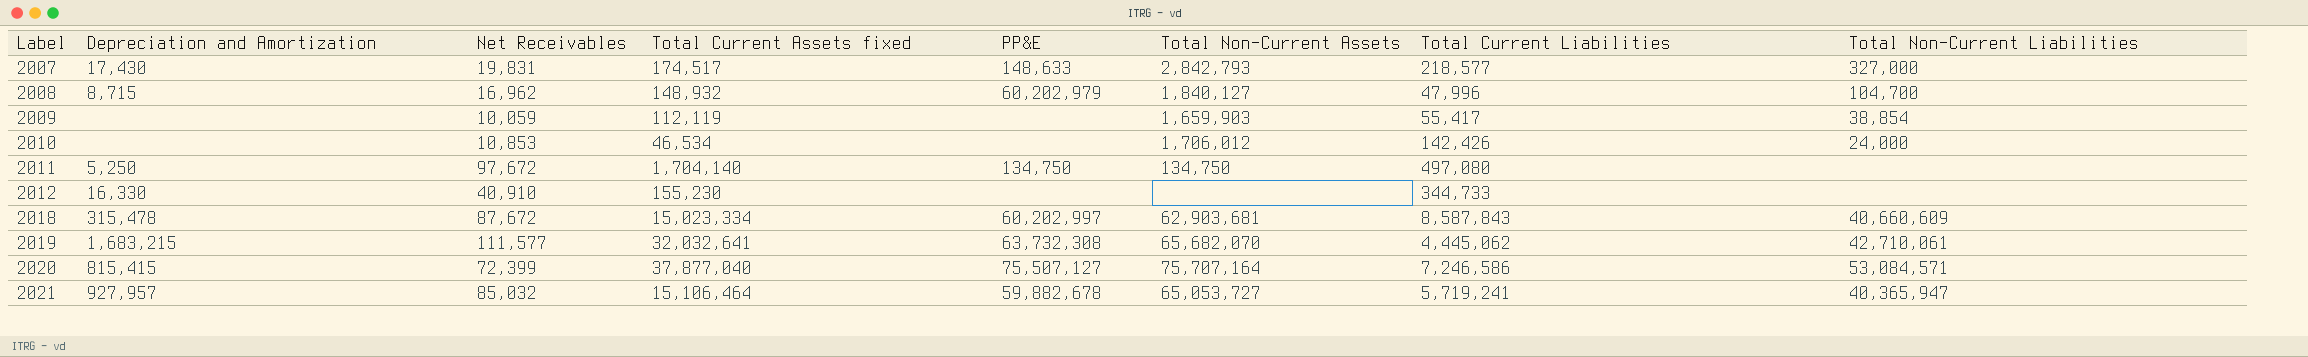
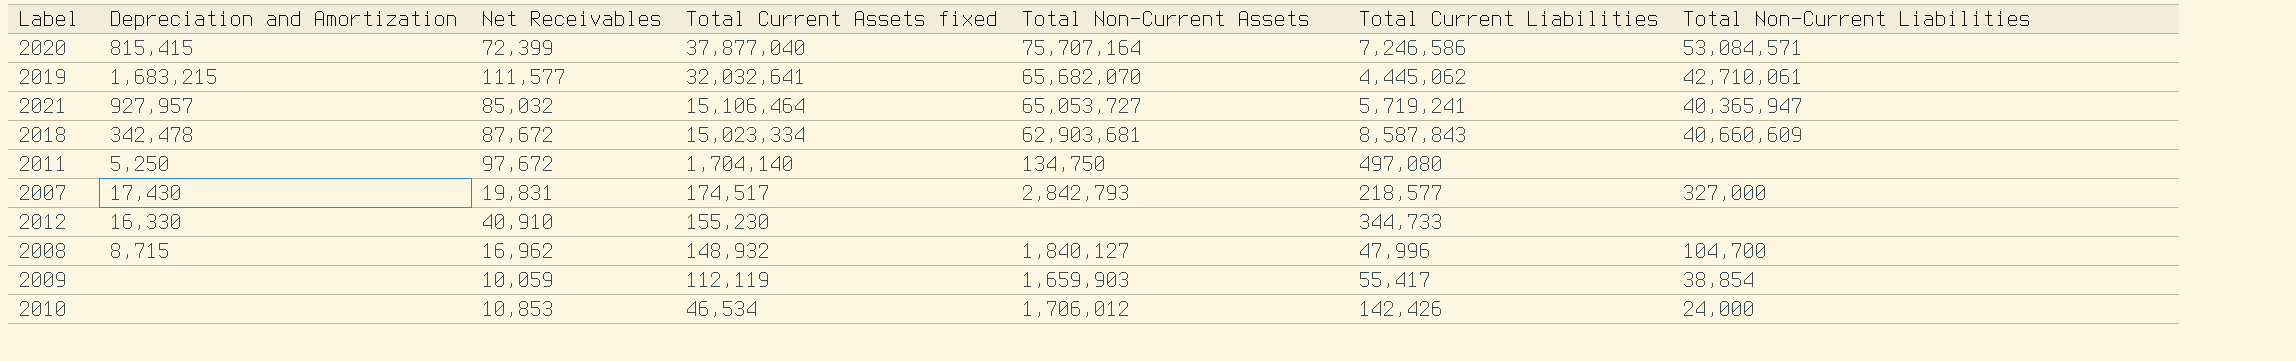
row order: Label ascending -> Total Current Assets fixed descending
column PP&E | position: 5 -> none
2018 | Depreciation and Amortization: 315,478 -> 342,478

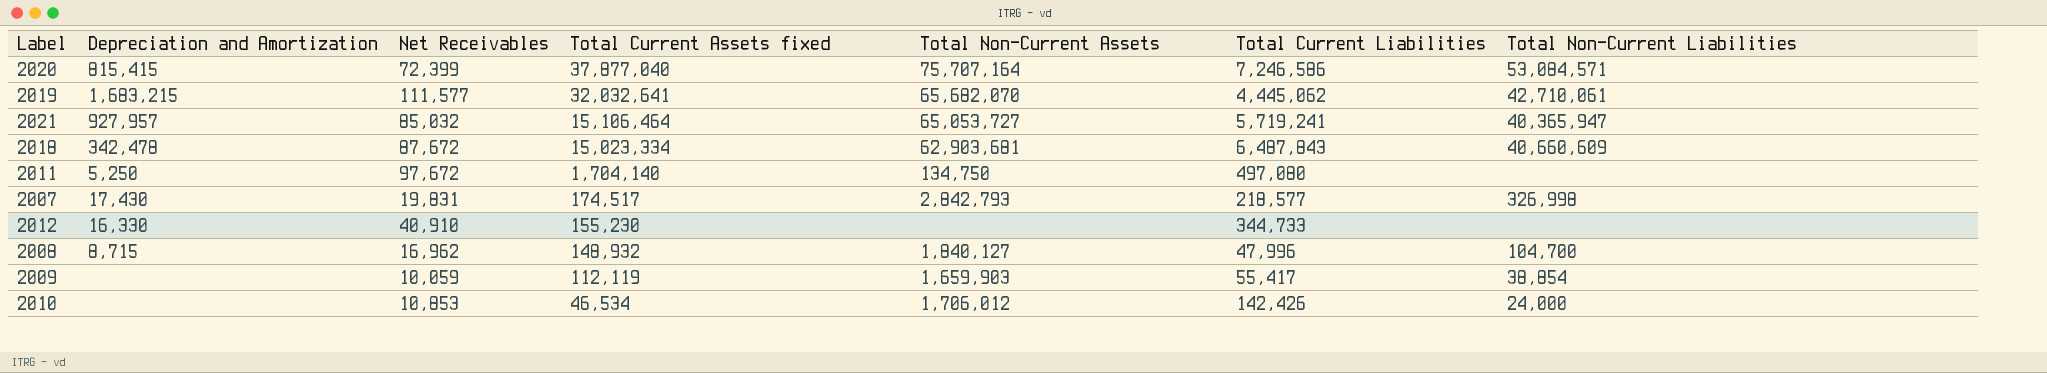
2018 | Total Current Liabilities: 8,587,843 -> 6,487,843
2007 | Total Non-Current Liabilities: 327,000 -> 326,998

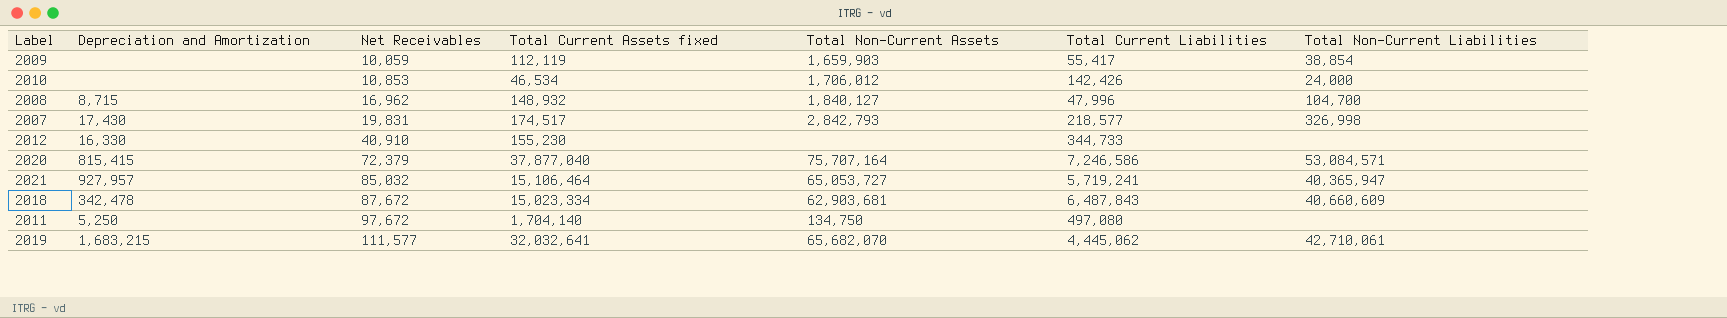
row order: Total Current Assets fixed descending -> Net Receivables ascending
2020 | Net Receivables: 72,399 -> 72,379

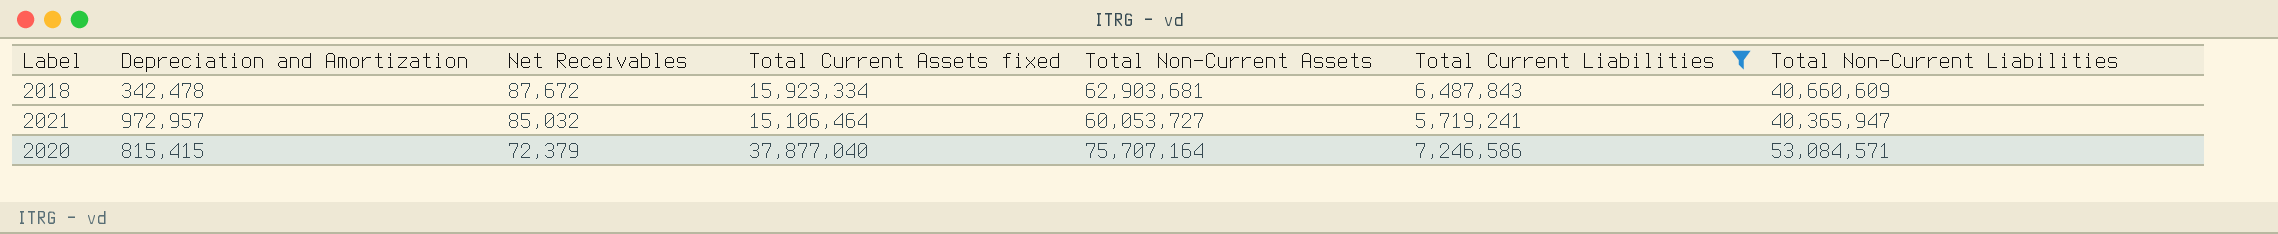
filter: none -> Total Current Liabilities >= 5,719,241
row order: Net Receivables ascending -> Net Receivables descending
2018 | Total Current Assets fixed: 15,023,334 -> 15,923,334
2021 | Depreciation and Amortization: 927,957 -> 972,957
2021 | Total Non-Current Assets: 65,053,727 -> 60,053,727

